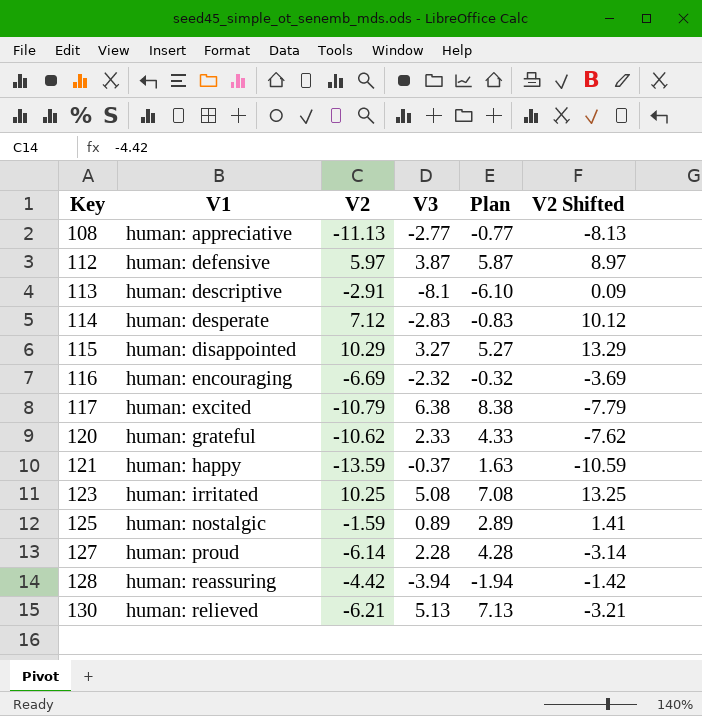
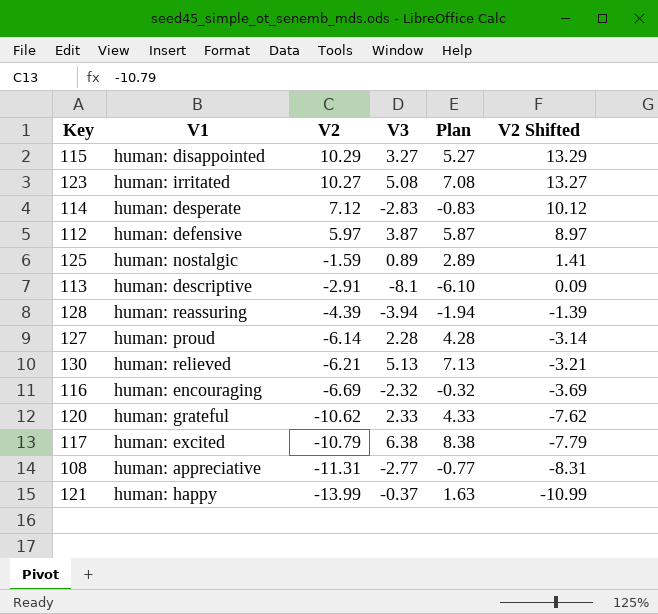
row order: Key ascending -> V2 descending
123 | V2: 10.25 -> 10.27
123 | V2 Shifted: 13.25 -> 13.27
128 | V2: -4.42 -> -4.39
128 | V2 Shifted: -1.42 -> -1.39
108 | V2: -11.13 -> -11.31
108 | V2 Shifted: -8.13 -> -8.31
121 | V2: -13.59 -> -13.99
121 | V2 Shifted: -10.59 -> -10.99

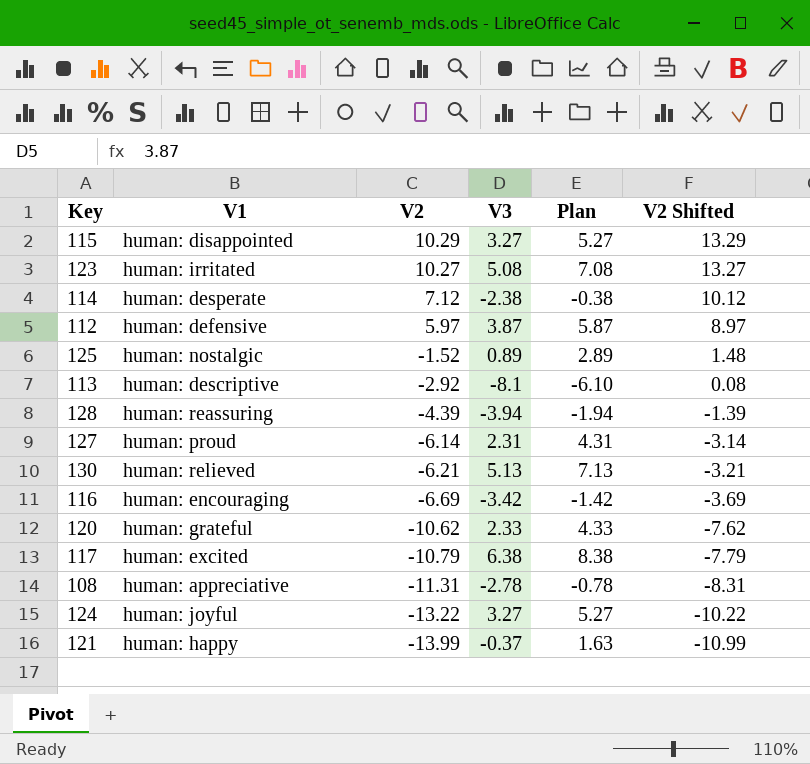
114 | V3: -2.83 -> -2.38
114 | Plan: -0.83 -> -0.38
125 | V2: -1.59 -> -1.52
125 | V2 Shifted: 1.41 -> 1.48
113 | V2: -2.91 -> -2.92
113 | V2 Shifted: 0.09 -> 0.08
127 | V3: 2.28 -> 2.31
127 | Plan: 4.28 -> 4.31
116 | V3: -2.32 -> -3.42
116 | Plan: -0.32 -> -1.42
108 | V3: -2.77 -> -2.78
108 | Plan: -0.77 -> -0.78
row 124: none -> human: joyful | -13.22 | 3.27 | 5.27 | -10.22

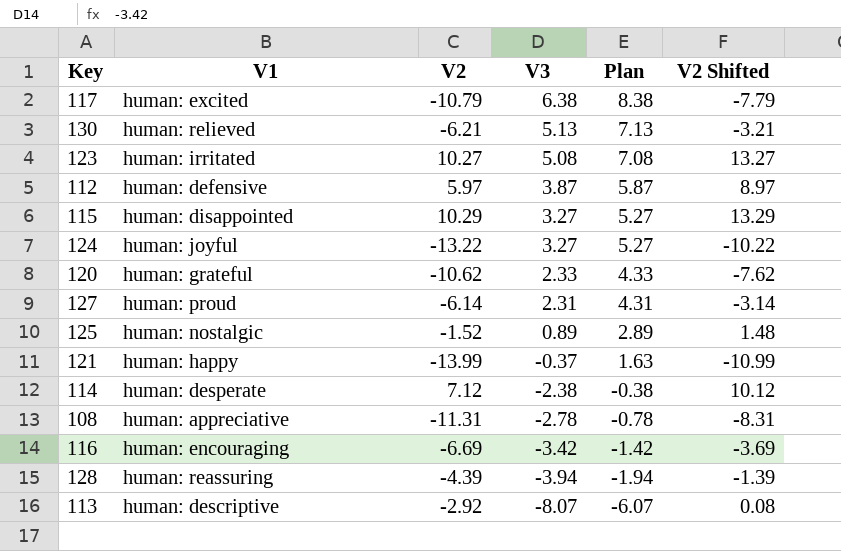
row order: V2 descending -> V3 descending
113 | V3: -8.1 -> -8.07
113 | Plan: -6.10 -> -6.07

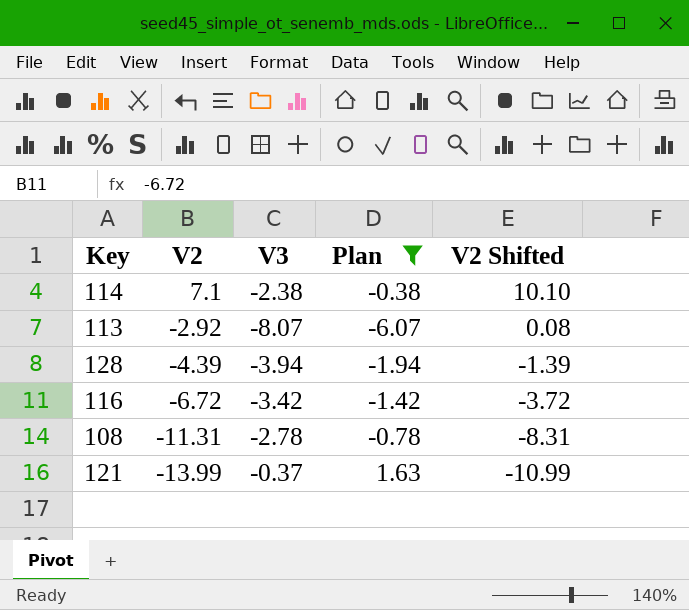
filter: none -> Plan <= 1.63
row order: V3 descending -> V2 descending
column V1 | position: 2 -> none
114 | V2: 7.12 -> 7.1
114 | V2 Shifted: 10.12 -> 10.10
116 | V2: -6.69 -> -6.72
116 | V2 Shifted: -3.69 -> -3.72

